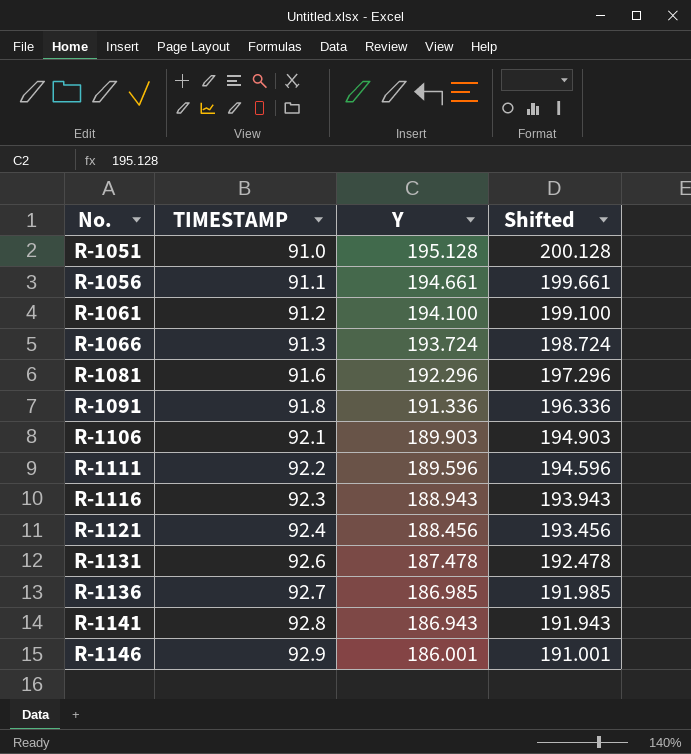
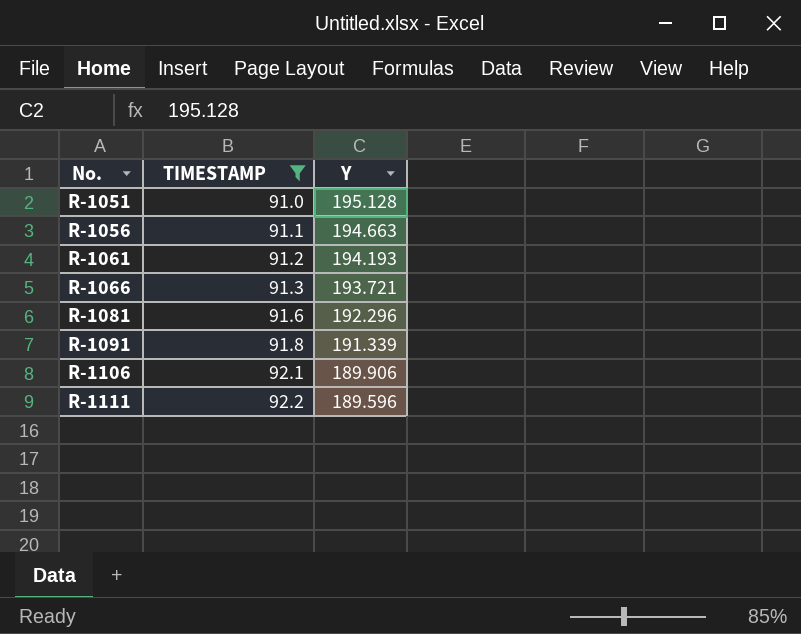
filter: none -> TIMESTAMP <= 92.2
column Shifted | formula: [Y] + 5 -> none
R-1056 | Y: 194.661 -> 194.663
R-1061 | Y: 194.100 -> 194.193
R-1066 | Y: 193.724 -> 193.721
R-1091 | Y: 191.336 -> 191.339
R-1106 | Y: 189.903 -> 189.906

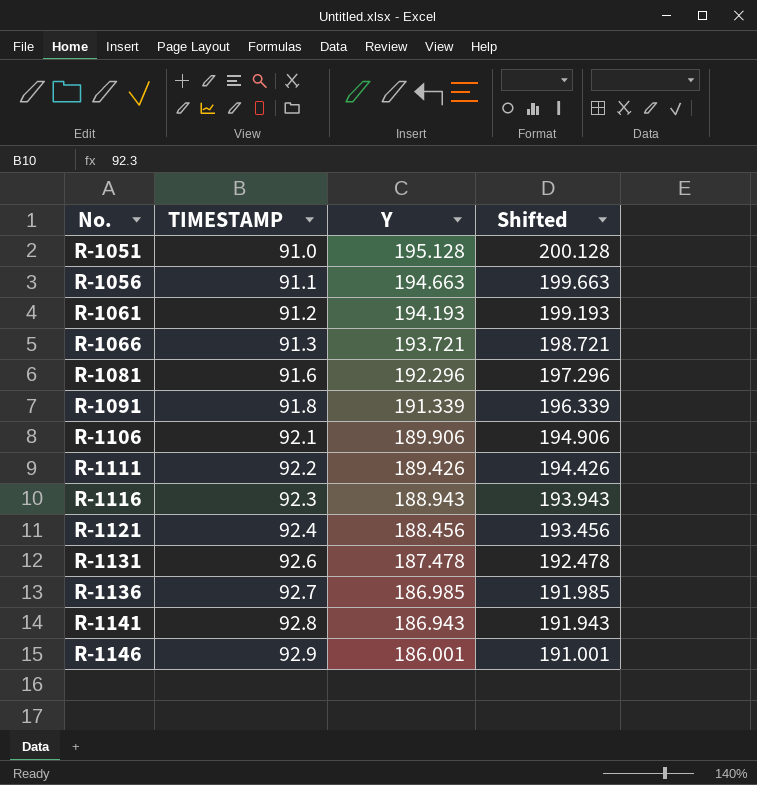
filter: TIMESTAMP <= 92.2 -> none
column Shifted | formula: none -> [Y] + 5
R-1111 | Y: 189.596 -> 189.426

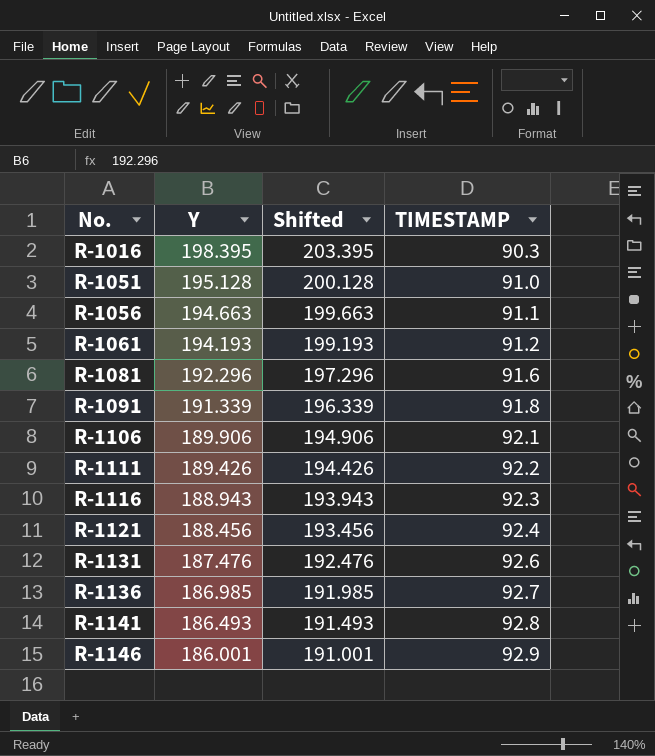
column TIMESTAMP | position: 2 -> 4
row R-1066: 91.3 | 193.721 | 198.721 -> none
row R-1016: none -> 198.395 | 203.395 | 90.3
R-1131 | Y: 187.478 -> 187.476
R-1131 | Shifted: 192.478 -> 192.476
R-1141 | Y: 186.943 -> 186.493
R-1141 | Shifted: 191.943 -> 191.493

